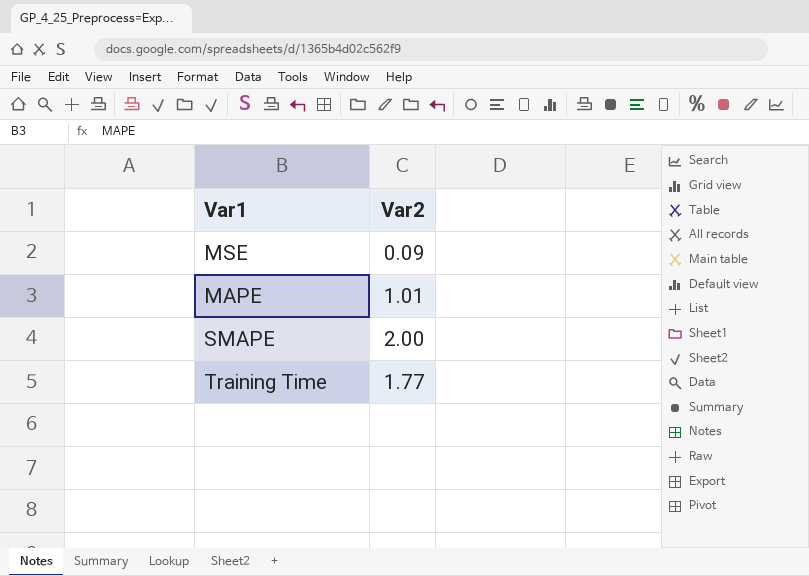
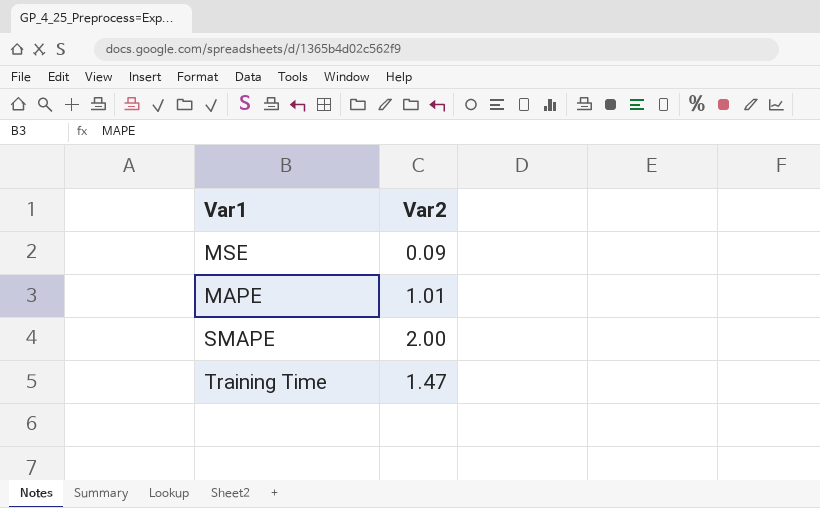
Training Time | Var2: 1.77 -> 1.47

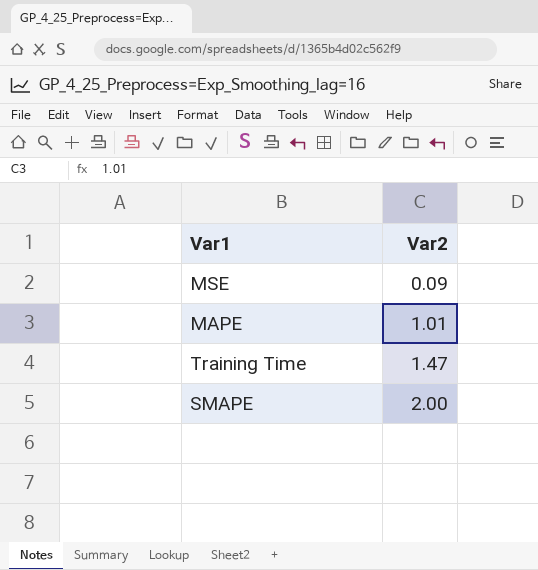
row order: none -> Var2 ascending

